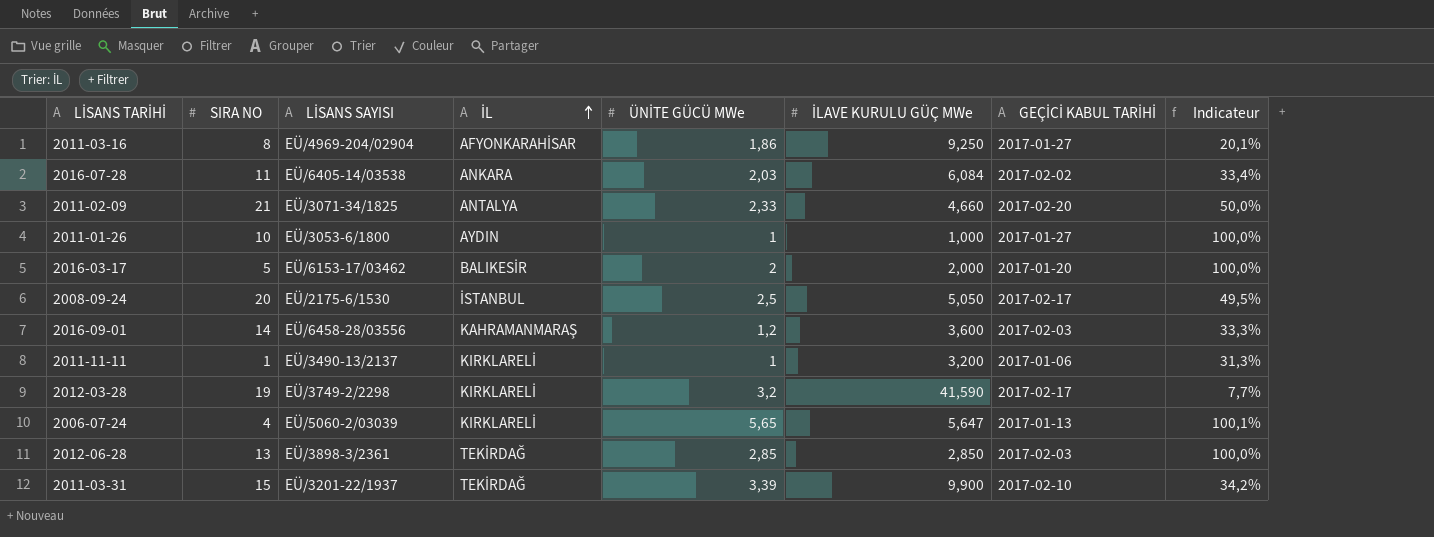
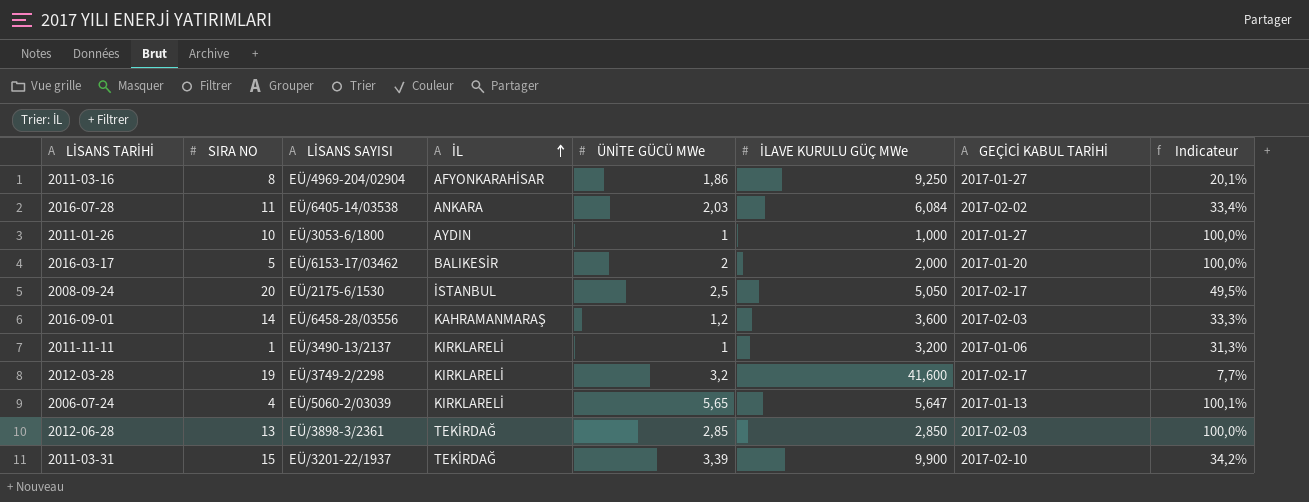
row 2011-02-09: 21 | EÜ/3071-34/1825 | ANTALYA | 2,33 | 4,660 | 2017-02-20 | 50,0% -> none
2012-03-28 | İLAVE KURULU GÜÇ MWe: 41,590 -> 41,600

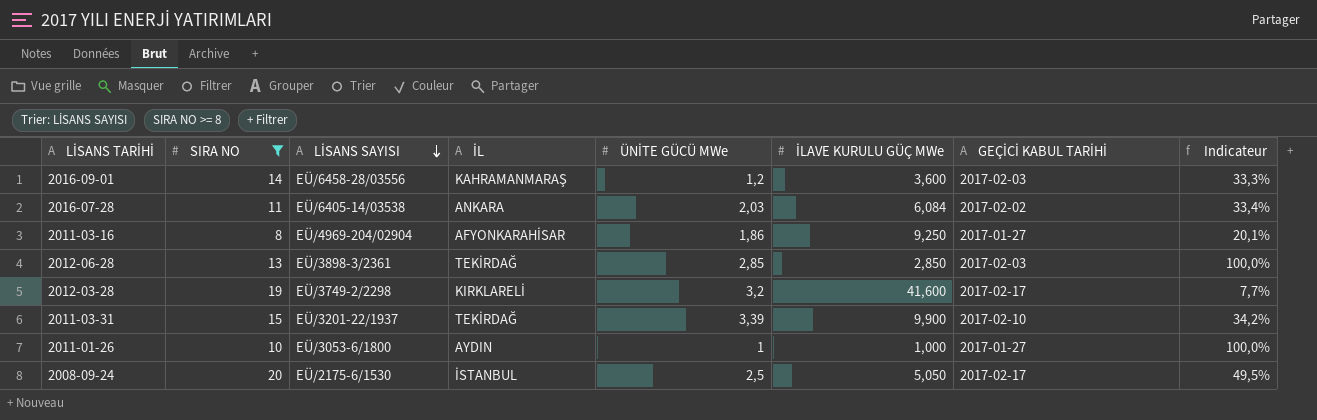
filter: none -> SIRA NO >= 8
row order: İL ascending -> LİSANS SAYISI descending

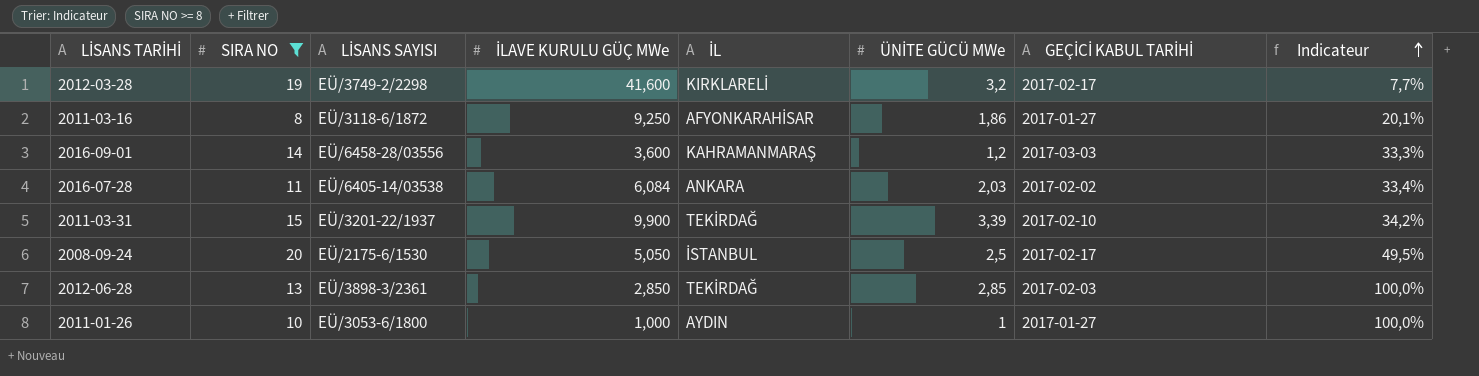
row order: LİSANS SAYISI descending -> Indicateur ascending
column İLAVE KURULU GÜÇ MWe | position: 6 -> 4
2011-03-16 | LİSANS SAYISI: EÜ/4969-204/02904 -> EÜ/3118-6/1872
2016-09-01 | GEÇİCİ KABUL TARİHİ: 2017-02-03 -> 2017-03-03

